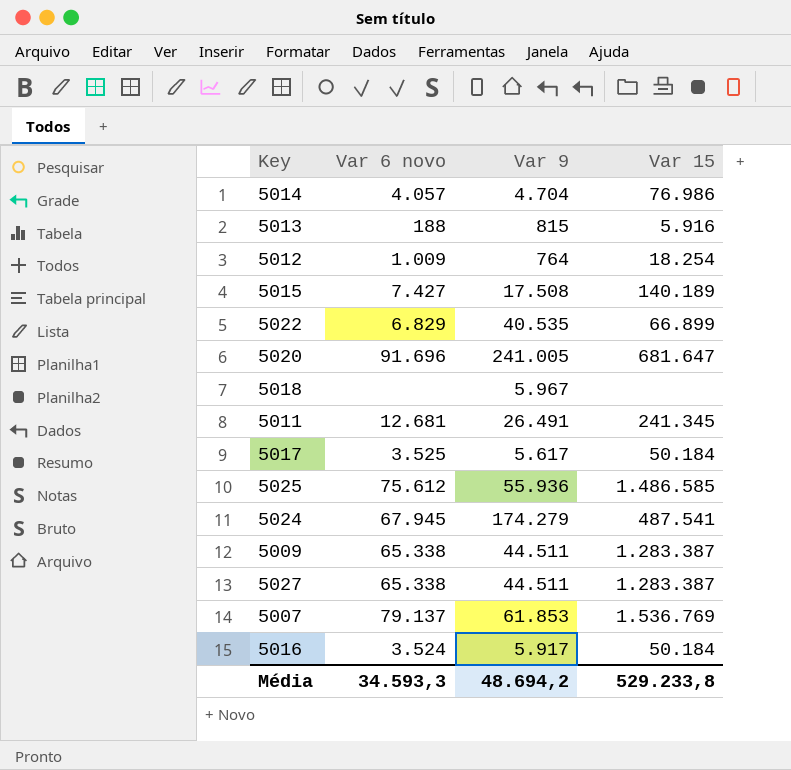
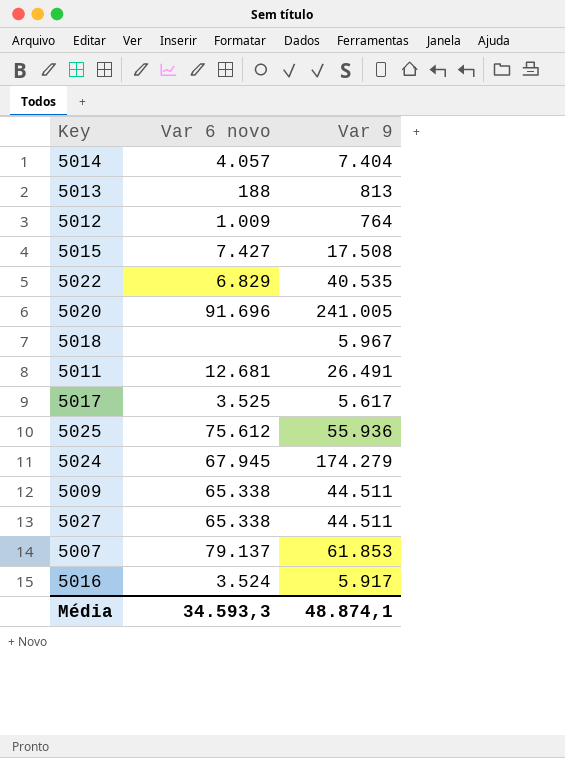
column Var 15 | position: 4 -> none
5014 | Var 9: 4.704 -> 7.404
5013 | Var 9: 815 -> 813
Média | Var 9: 48.694,2 -> 48.874,1

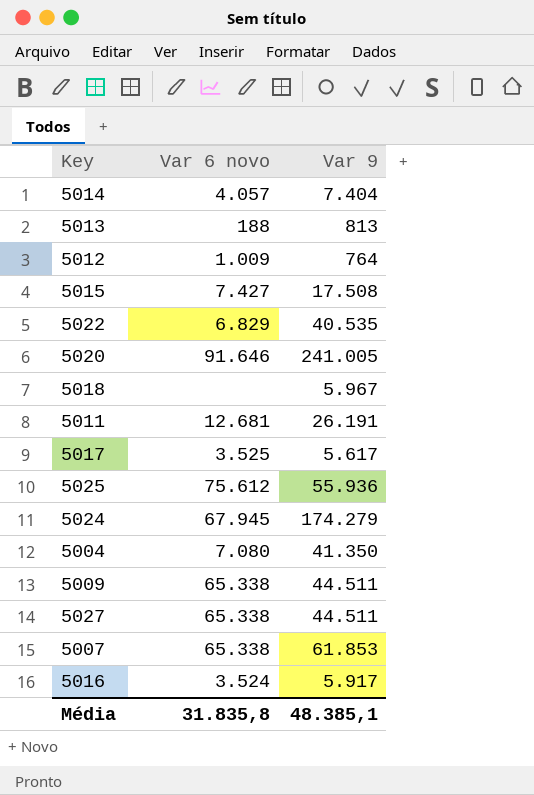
5020 | Var 6 novo: 91.696 -> 91.646
5011 | Var 9: 26.491 -> 26.191
row 5004: none -> 7.080 | 41.350
5007 | Var 6 novo: 79.137 -> 65.338
Média | Var 6 novo: 34.593,3 -> 31.835,8
Média | Var 9: 48.874,1 -> 48.385,1

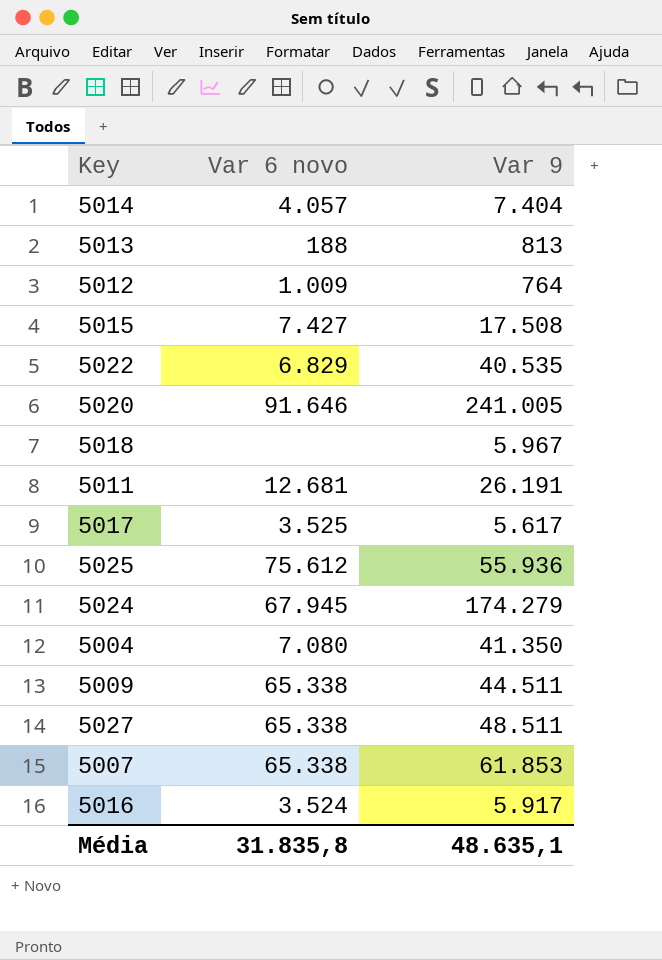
5027 | Var 9: 44.511 -> 48.511
Média | Var 9: 48.385,1 -> 48.635,1

